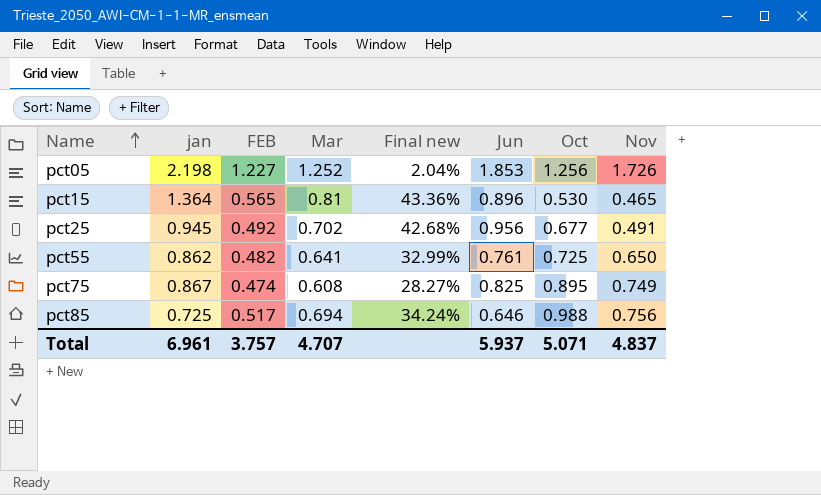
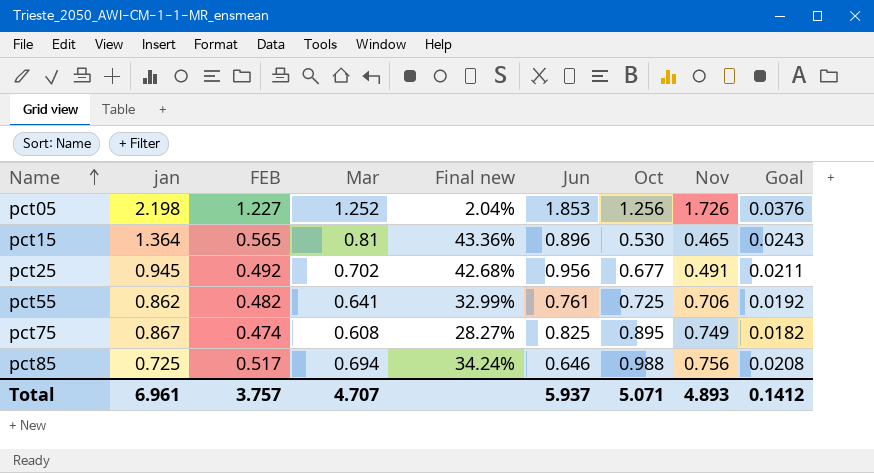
column Goal | formula: none -> [Mar] * 0.03
pct55 | Nov: 0.650 -> 0.706
Total | Nov: 4.837 -> 4.893

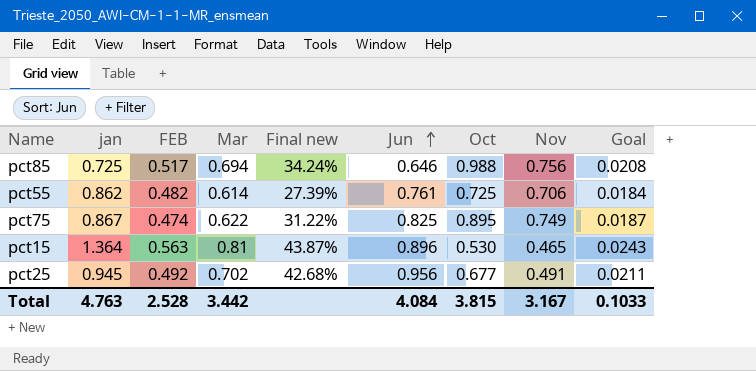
row order: Name ascending -> Jun ascending
row pct05: 2.198 | 1.227 | 1.252 | 2.04% | 1.853 | 1.256 | 1.726 | 0.0376 -> none
pct55 | Mar: 0.641 -> 0.614
pct55 | Final new: 32.99% -> 27.39%
pct55 | Goal: 0.0192 -> 0.0184
pct75 | Mar: 0.608 -> 0.622
pct75 | Final new: 28.27% -> 31.22%
pct75 | Goal: 0.0182 -> 0.0187
pct15 | FEB: 0.565 -> 0.563
pct15 | Final new: 43.36% -> 43.87%
Total | jan: 6.961 -> 4.763
Total | FEB: 3.757 -> 2.528
Total | Mar: 4.707 -> 3.442
Total | Jun: 5.937 -> 4.084
Total | Oct: 5.071 -> 3.815
Total | Nov: 4.893 -> 3.167
Total | Goal: 0.1412 -> 0.1033

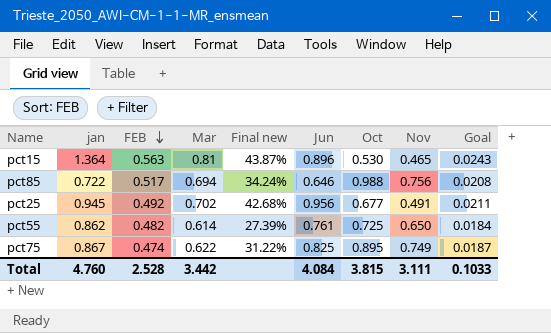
row order: Jun ascending -> FEB descending
pct85 | jan: 0.725 -> 0.722
pct55 | Nov: 0.706 -> 0.650
Total | jan: 4.763 -> 4.760
Total | Nov: 3.167 -> 3.111

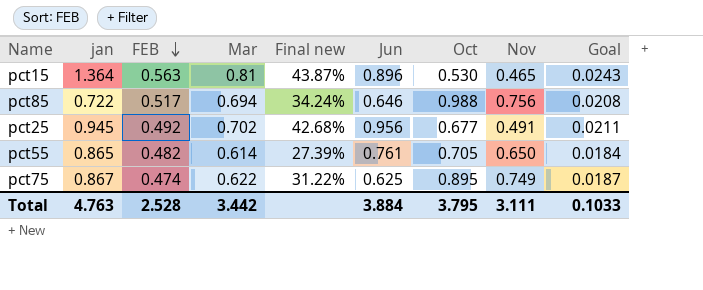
pct55 | jan: 0.862 -> 0.865
pct55 | Oct: 0.725 -> 0.705
pct75 | Jun: 0.825 -> 0.625
Total | jan: 4.760 -> 4.763
Total | Jun: 4.084 -> 3.884
Total | Oct: 3.815 -> 3.795

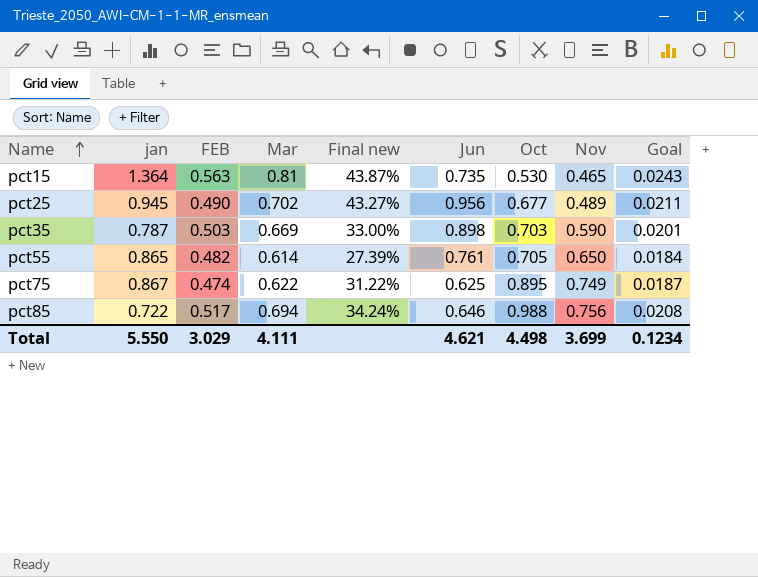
row order: FEB descending -> Name ascending
pct15 | Jun: 0.896 -> 0.735
pct25 | FEB: 0.492 -> 0.490
pct25 | Final new: 42.68% -> 43.27%
pct25 | Nov: 0.491 -> 0.489
row pct35: none -> 0.787 | 0.503 | 0.669 | 33.00% | 0.898 | 0.703 | 0.590 | 0.0201
Total | jan: 4.763 -> 5.550
Total | FEB: 2.528 -> 3.029
Total | Mar: 3.442 -> 4.111
Total | Jun: 3.884 -> 4.621
Total | Oct: 3.795 -> 4.498
Total | Nov: 3.111 -> 3.699
Total | Goal: 0.1033 -> 0.1234

